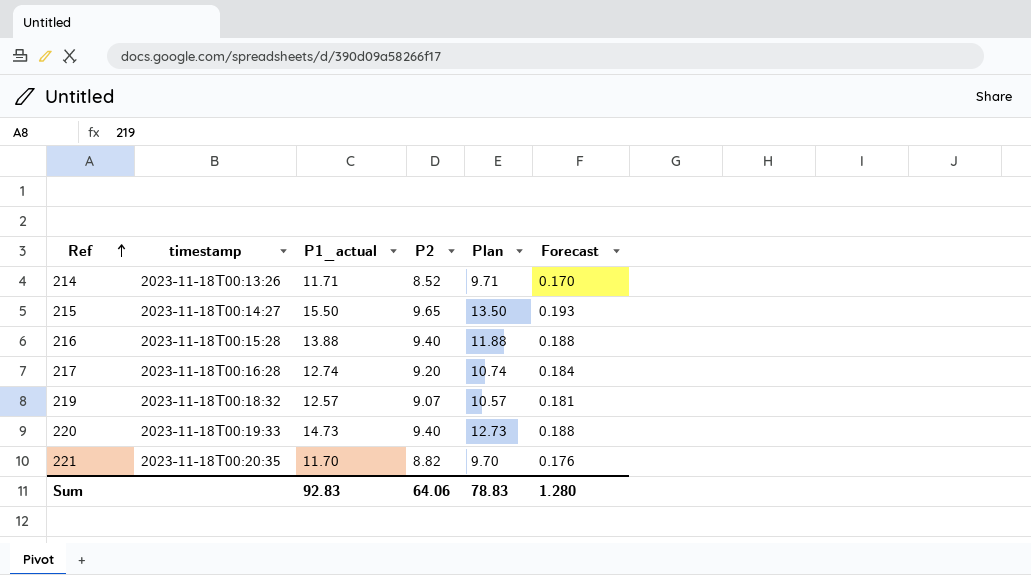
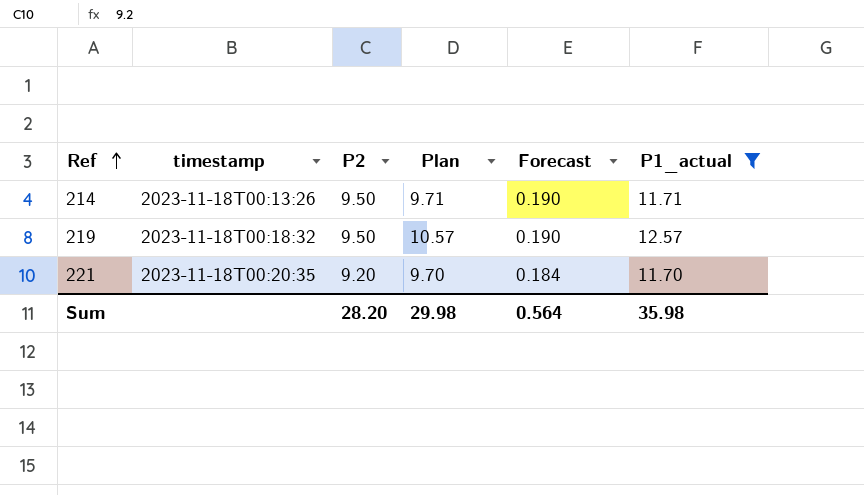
filter: none -> P1_actual <= 12.57
column P1_actual | position: 3 -> 6
214 | P2: 8.52 -> 9.50
214 | Forecast: 0.170 -> 0.190
219 | P2: 9.07 -> 9.50
219 | Forecast: 0.181 -> 0.190
221 | P2: 8.82 -> 9.20
221 | Forecast: 0.176 -> 0.184
Sum | P2: 64.06 -> 28.20
Sum | Plan: 78.83 -> 29.98
Sum | Forecast: 1.280 -> 0.564
Sum | P1_actual: 92.83 -> 35.98

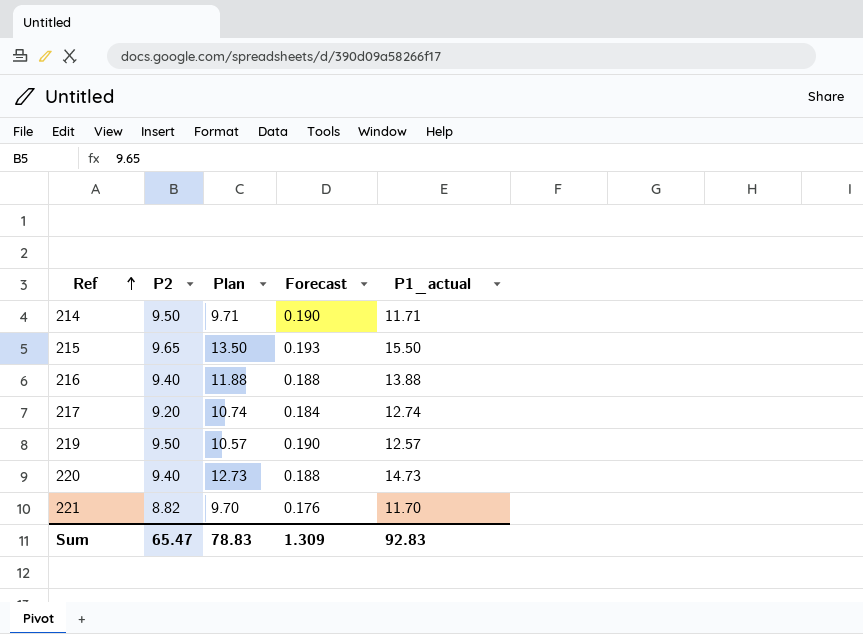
filter: P1_actual <= 12.57 -> none
column timestamp | position: 2 -> none
221 | P2: 9.20 -> 8.82
221 | Forecast: 0.184 -> 0.176
Sum | P2: 28.20 -> 65.47
Sum | Plan: 29.98 -> 78.83
Sum | Forecast: 0.564 -> 1.309
Sum | P1_actual: 35.98 -> 92.83

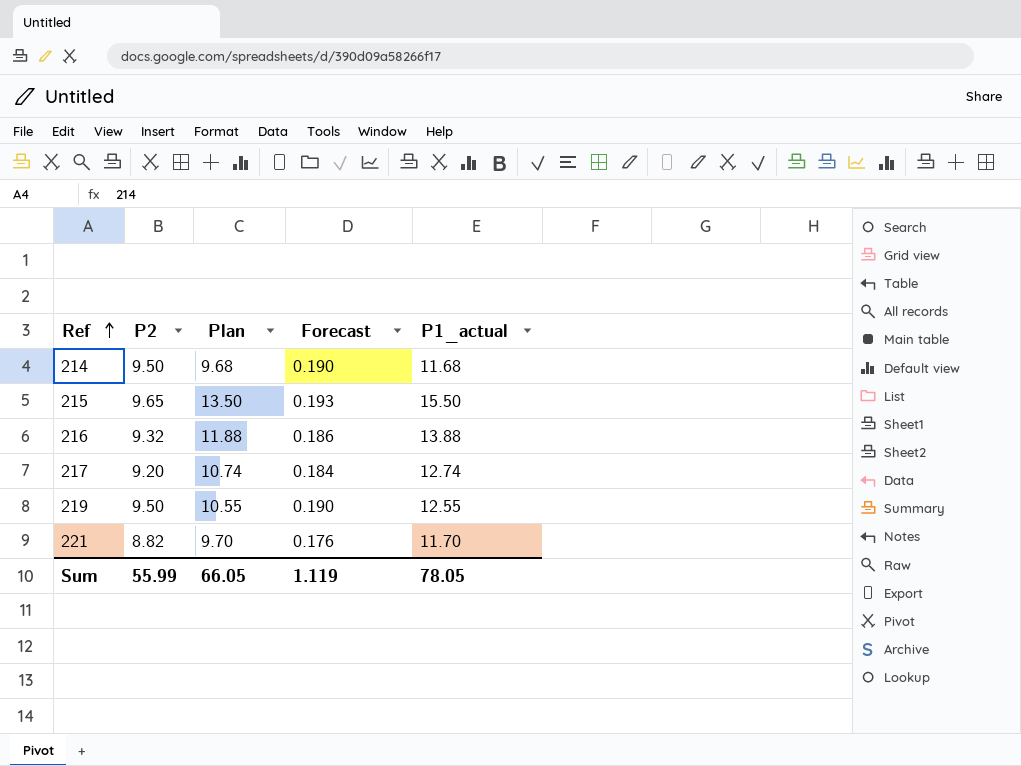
row 220: 9.40 | 12.73 | 0.188 | 14.73 -> none
214 | Plan: 9.71 -> 9.68
214 | P1_actual: 11.71 -> 11.68
216 | P2: 9.40 -> 9.32
216 | Forecast: 0.188 -> 0.186
219 | Plan: 10.57 -> 10.55
219 | P1_actual: 12.57 -> 12.55
Sum | P2: 65.47 -> 55.99
Sum | Plan: 78.83 -> 66.05
Sum | Forecast: 1.309 -> 1.119
Sum | P1_actual: 92.83 -> 78.05

